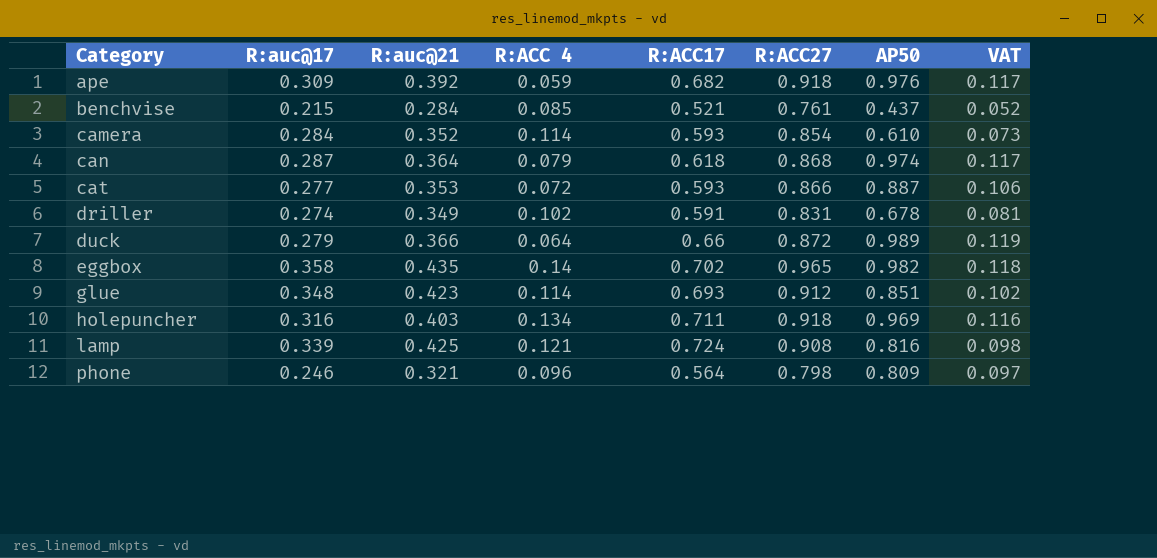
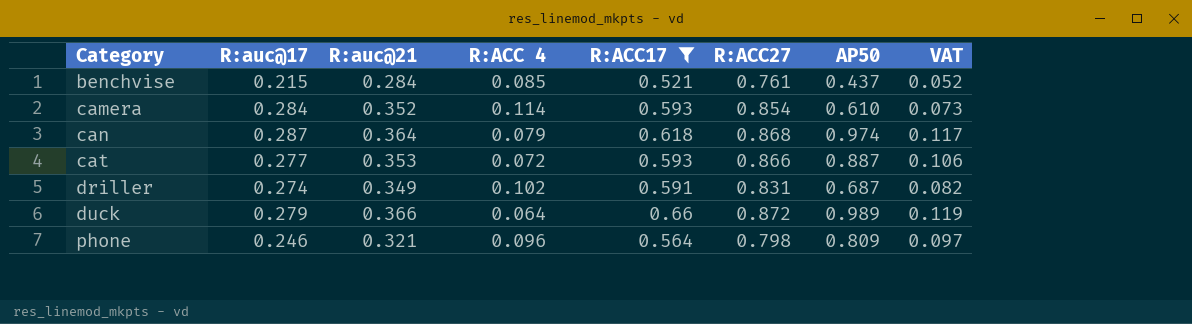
filter: none -> R:ACC17 <= 0.66
driller | AP50: 0.678 -> 0.687
driller | VAT: 0.081 -> 0.082

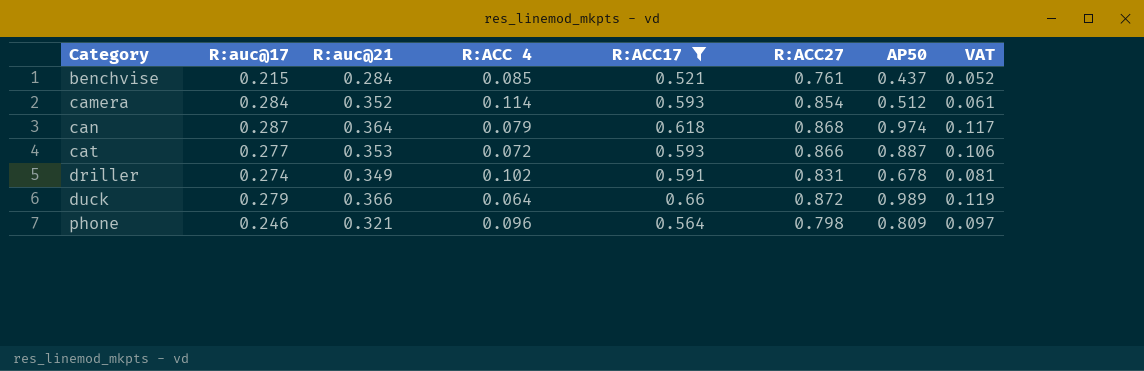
camera | AP50: 0.610 -> 0.512
camera | VAT: 0.073 -> 0.061
driller | AP50: 0.687 -> 0.678
driller | VAT: 0.082 -> 0.081

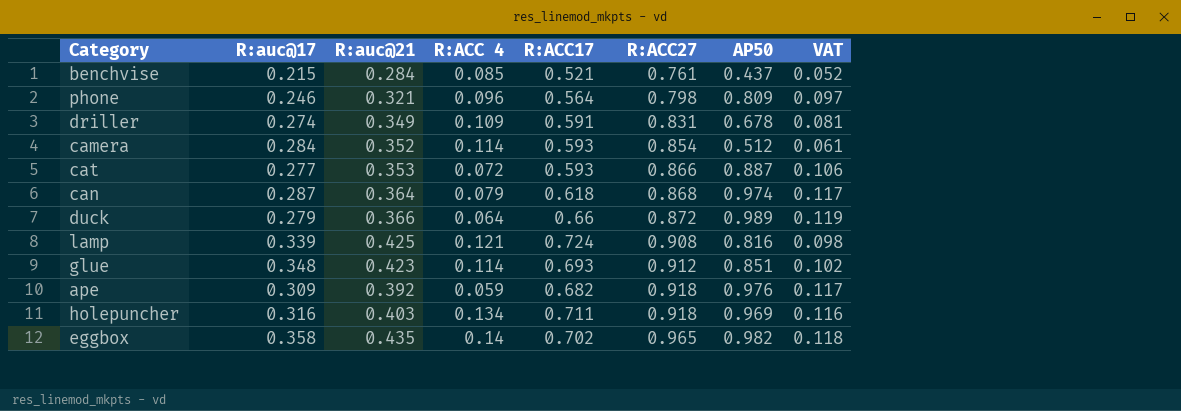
filter: R:ACC17 <= 0.66 -> none
row order: Category ascending -> R:ACC27 ascending
driller | R:ACC 4: 0.102 -> 0.109

